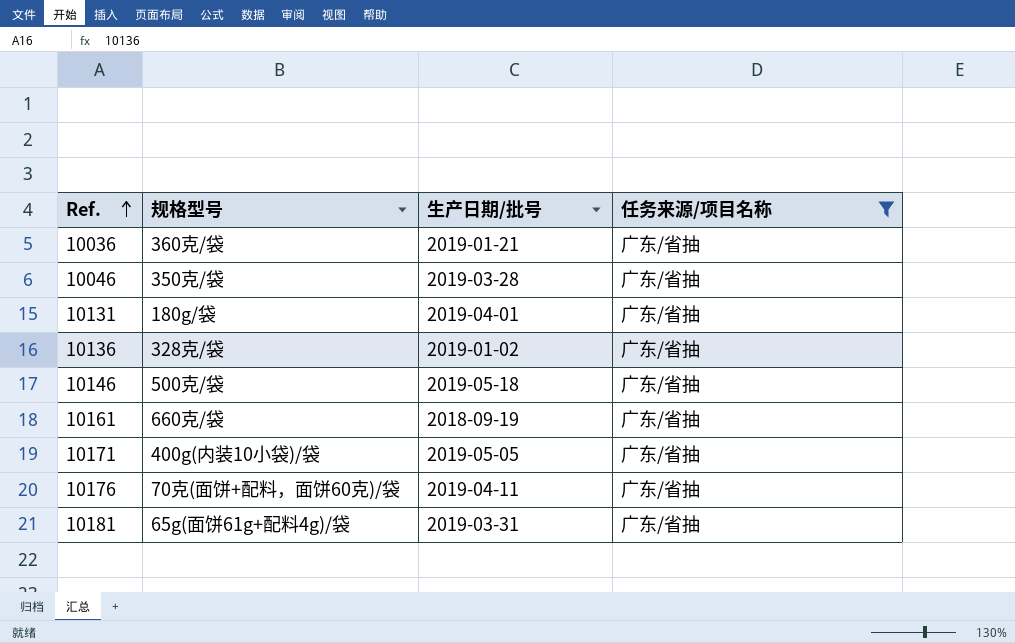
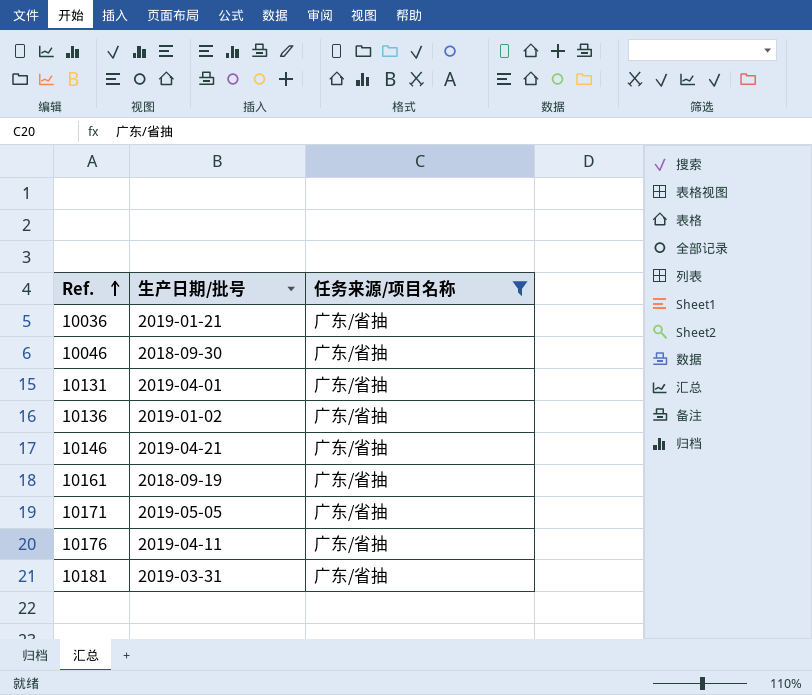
column 规格型号 | position: 2 -> none
10046 | 生产日期/批号: 2019-03-28 -> 2018-09-30
10146 | 生产日期/批号: 2019-05-18 -> 2019-04-21

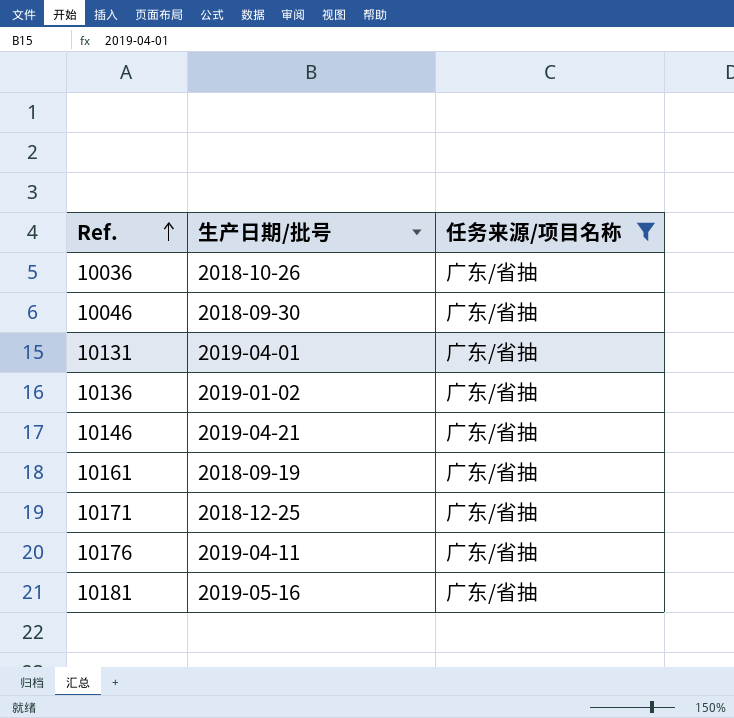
10036 | 生产日期/批号: 2019-01-21 -> 2018-10-26
10171 | 生产日期/批号: 2019-05-05 -> 2018-12-25
10181 | 生产日期/批号: 2019-03-31 -> 2019-05-16

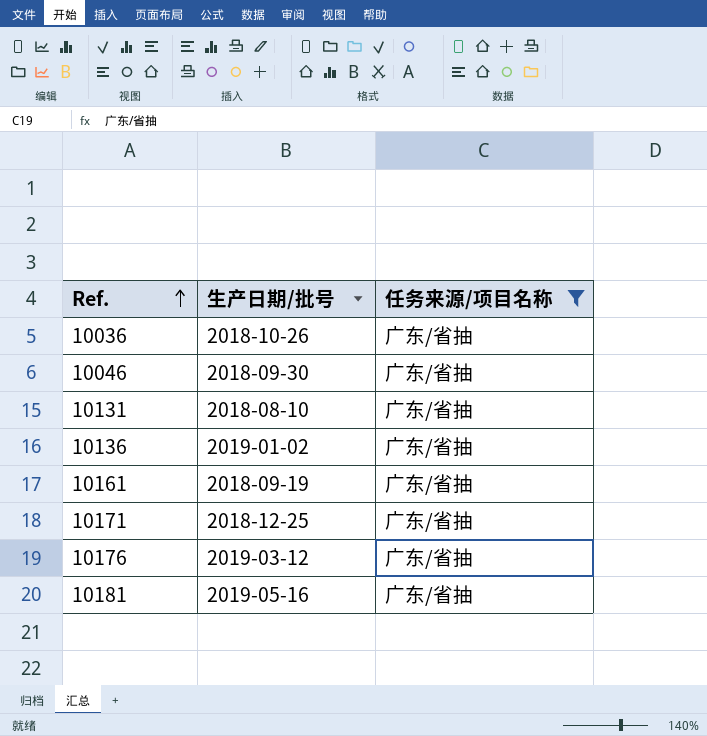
row 10146: 2019-04-21 | 广东/省抽 -> none
10131 | 生产日期/批号: 2019-04-01 -> 2018-08-10
10176 | 生产日期/批号: 2019-04-11 -> 2019-03-12

